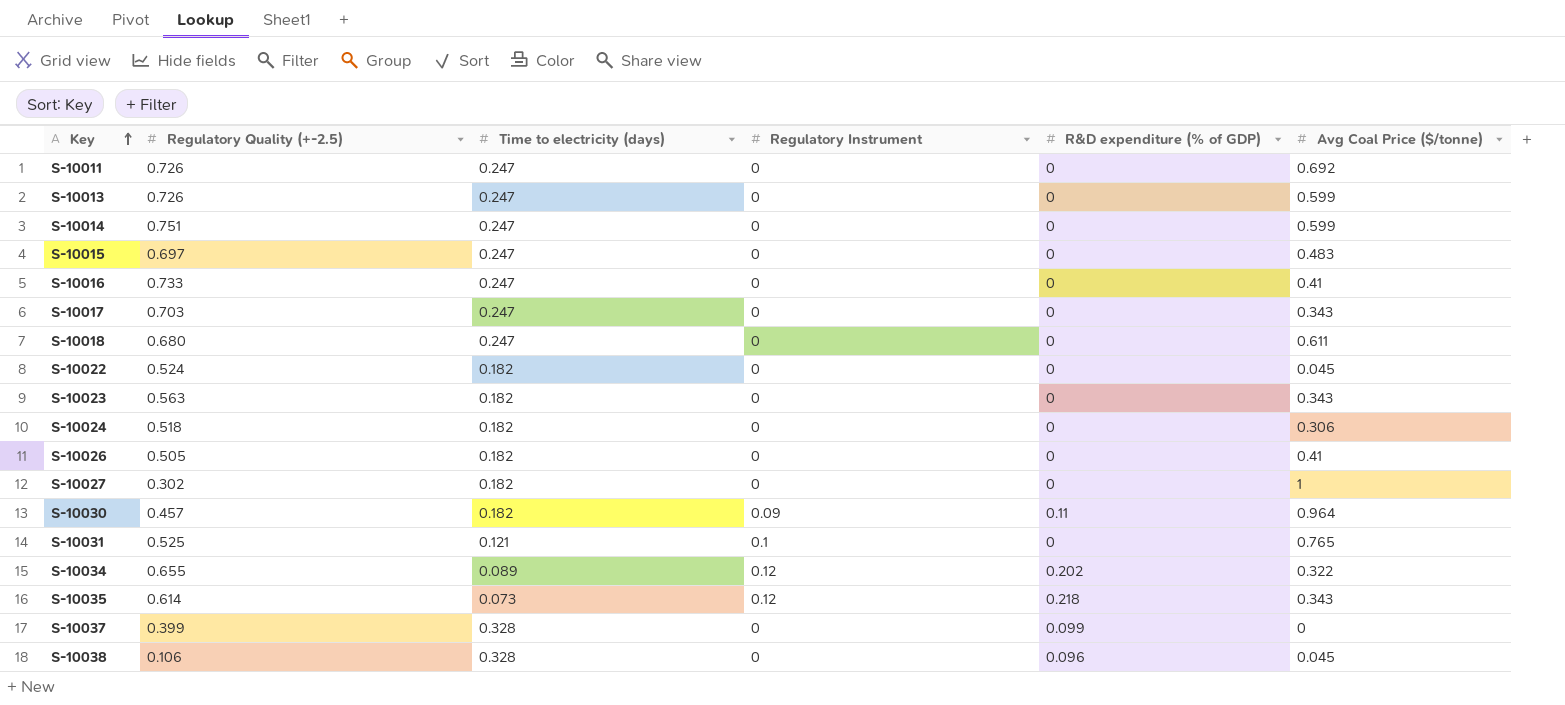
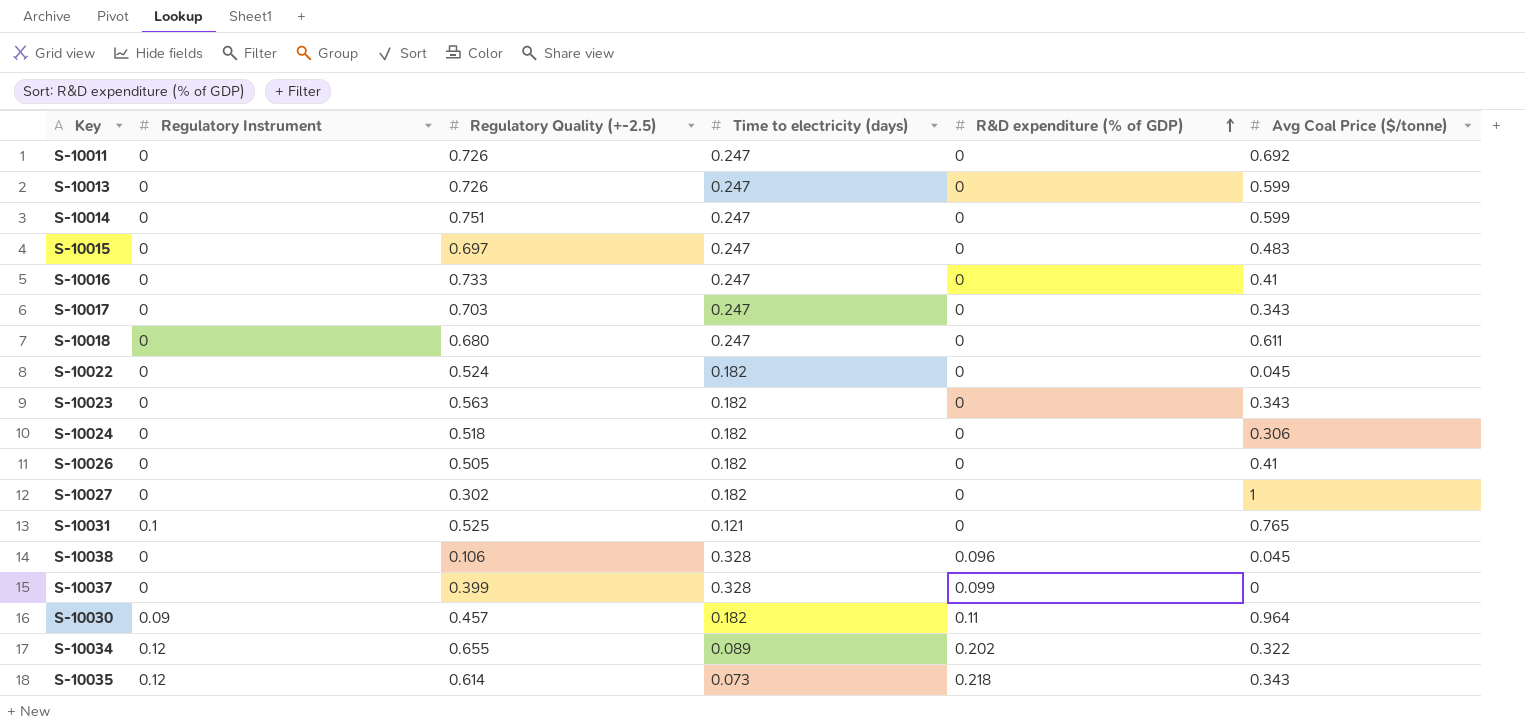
row order: Key ascending -> R&D expenditure (% of GDP) ascending
column Regulatory Instrument | position: 4 -> 2

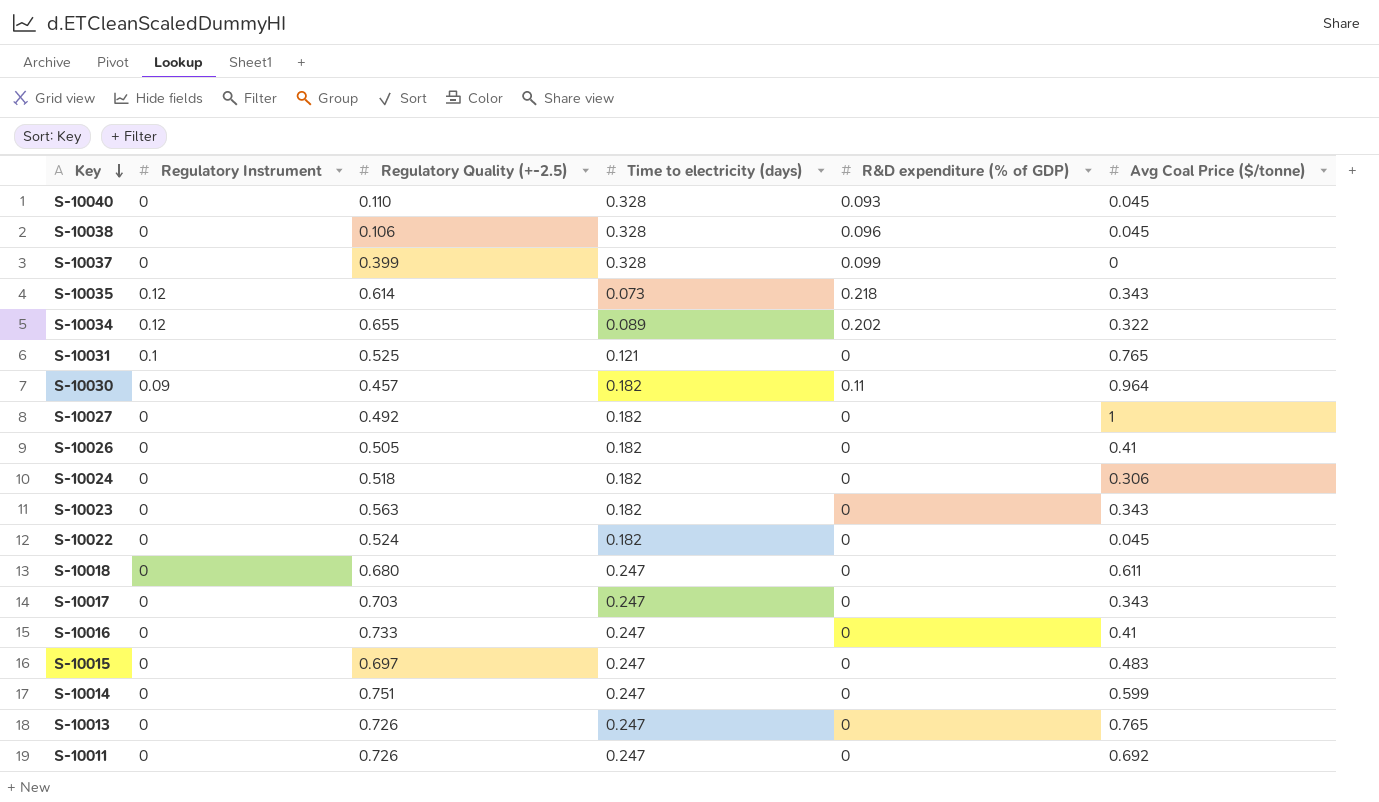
row order: R&D expenditure (% of GDP) ascending -> Key descending
row S-10040: none -> 0 | 0.110 | 0.328 | 0.093 | 0.045
S-10027 | Regulatory Quality (+-2.5): 0.302 -> 0.492
S-10013 | Avg Coal Price ($/tonne): 0.599 -> 0.765

